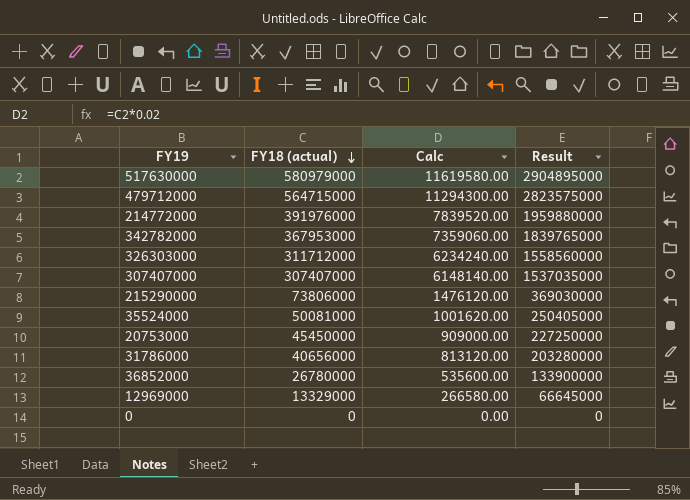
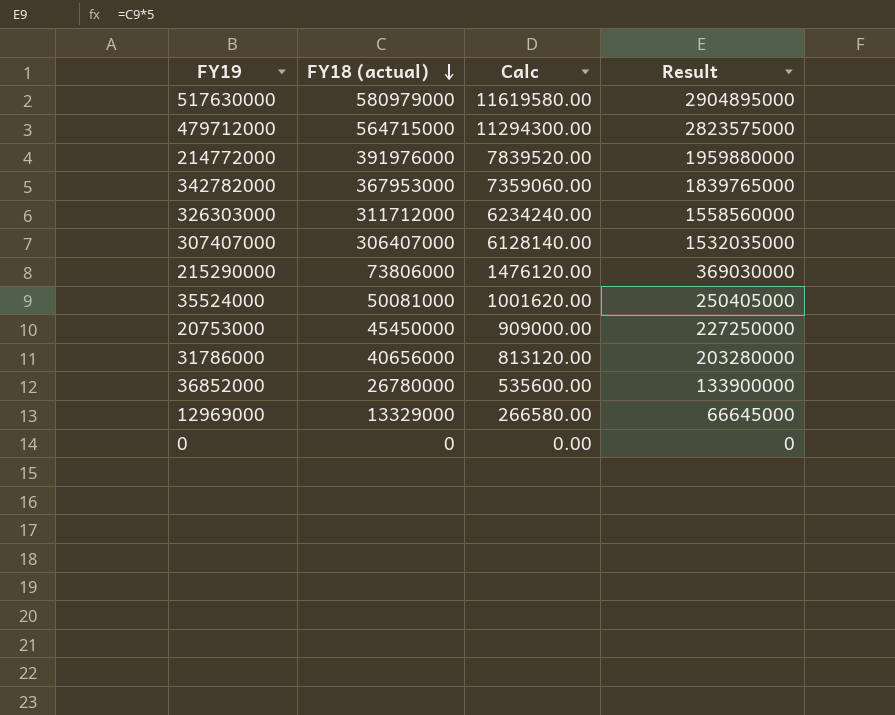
307407000 | FY18 (actual): 307407000 -> 306407000
307407000 | Calc: 6148140.00 -> 6128140.00
307407000 | Result: 1537035000 -> 1532035000

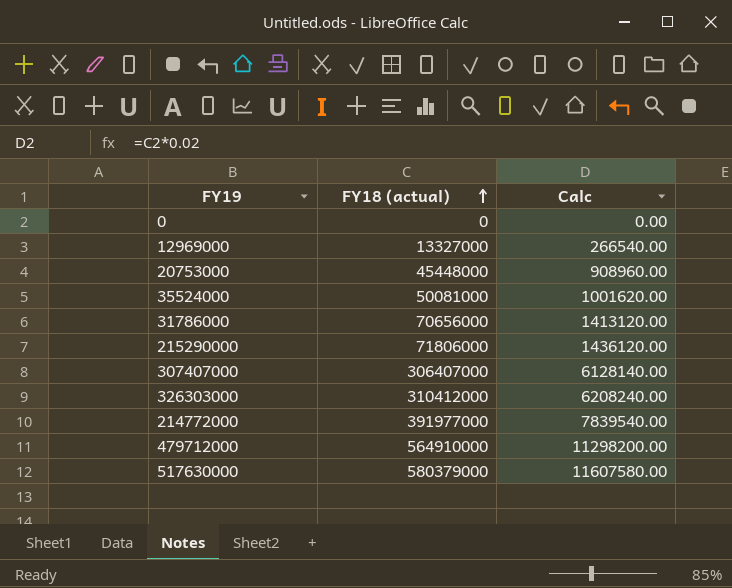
row order: FY18 (actual) descending -> FY18 (actual) ascending
column Result | formula: [FY18 (actual)] * 5 -> none
row 342782000: 367953000 | 7359060.00 | 1839765000 -> none
row 36852000: 26780000 | 535600.00 | 133900000 -> none
12969000 | FY18 (actual): 13329000 -> 13327000
12969000 | Calc: 266580.00 -> 266540.00
20753000 | FY18 (actual): 45450000 -> 45448000
20753000 | Calc: 909000.00 -> 908960.00
31786000 | FY18 (actual): 40656000 -> 70656000
31786000 | Calc: 813120.00 -> 1413120.00
215290000 | FY18 (actual): 73806000 -> 71806000
215290000 | Calc: 1476120.00 -> 1436120.00
326303000 | FY18 (actual): 311712000 -> 310412000
326303000 | Calc: 6234240.00 -> 6208240.00
214772000 | FY18 (actual): 391976000 -> 391977000
214772000 | Calc: 7839520.00 -> 7839540.00
479712000 | FY18 (actual): 564715000 -> 564910000
479712000 | Calc: 11294300.00 -> 11298200.00
517630000 | FY18 (actual): 580979000 -> 580379000
517630000 | Calc: 11619580.00 -> 11607580.00

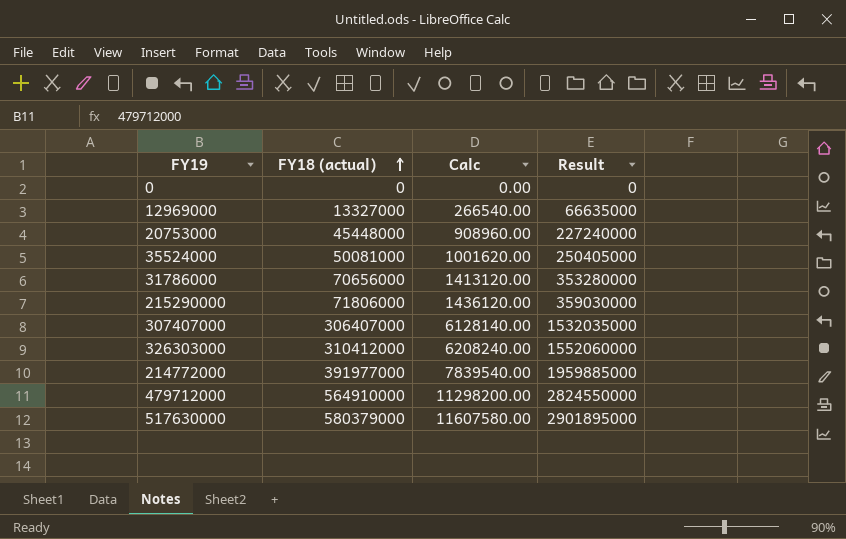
column Result | formula: none -> [FY18 (actual)] * 5

